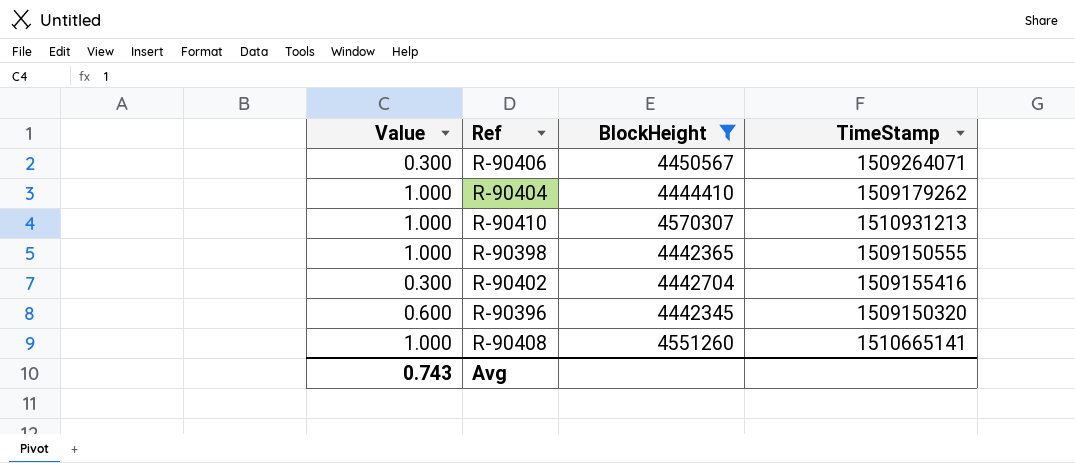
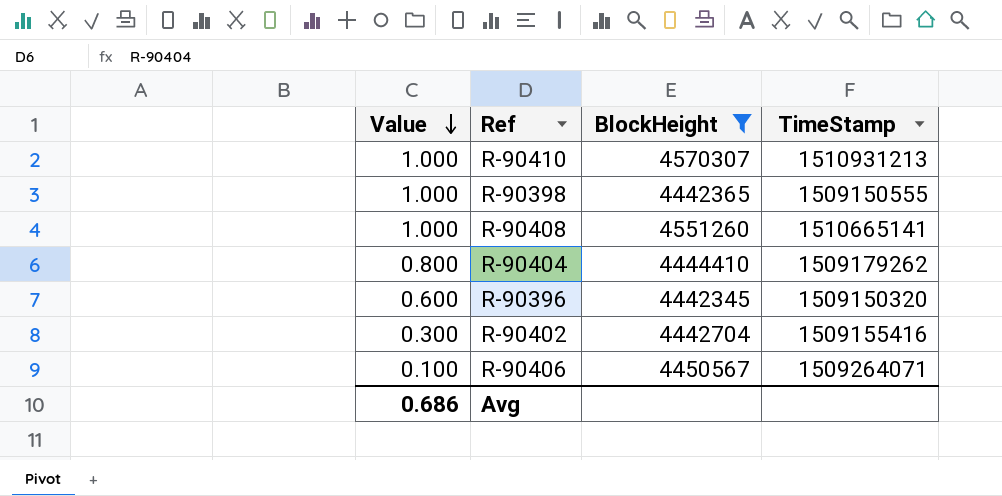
row order: none -> Value descending
R-90404 | Value: 1.000 -> 0.800
R-90406 | Value: 0.300 -> 0.100
Avg | Value: 0.743 -> 0.686

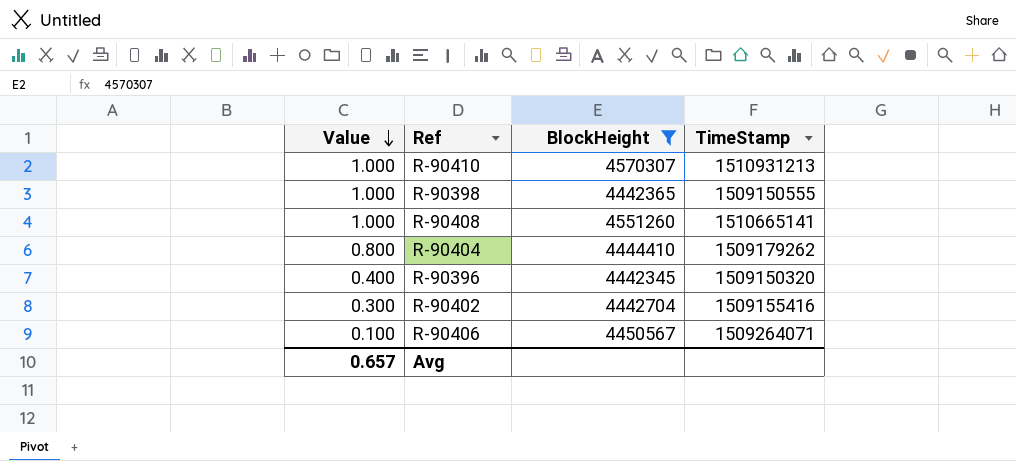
R-90396 | Value: 0.600 -> 0.400
Avg | Value: 0.686 -> 0.657

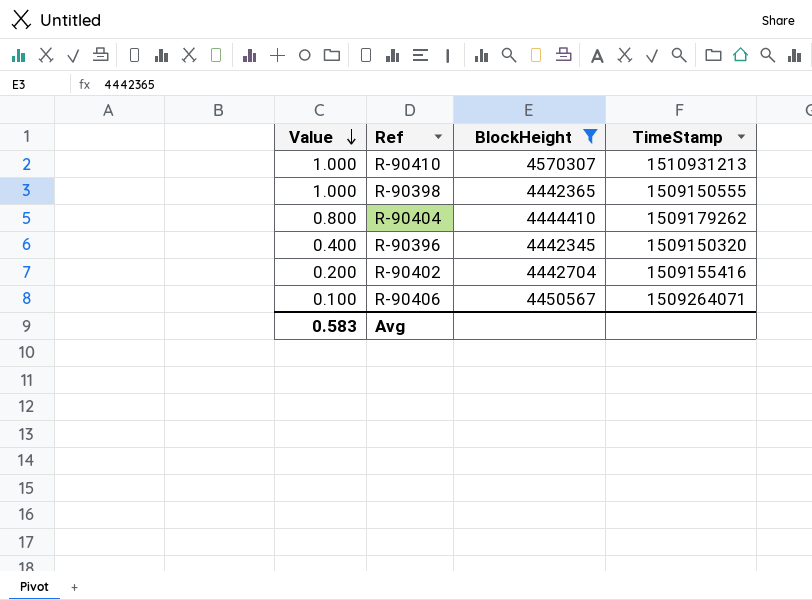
row R-90408: 1.000 | 4551260 | 1510665141 -> none
R-90402 | Value: 0.300 -> 0.200
Avg | Value: 0.657 -> 0.583

